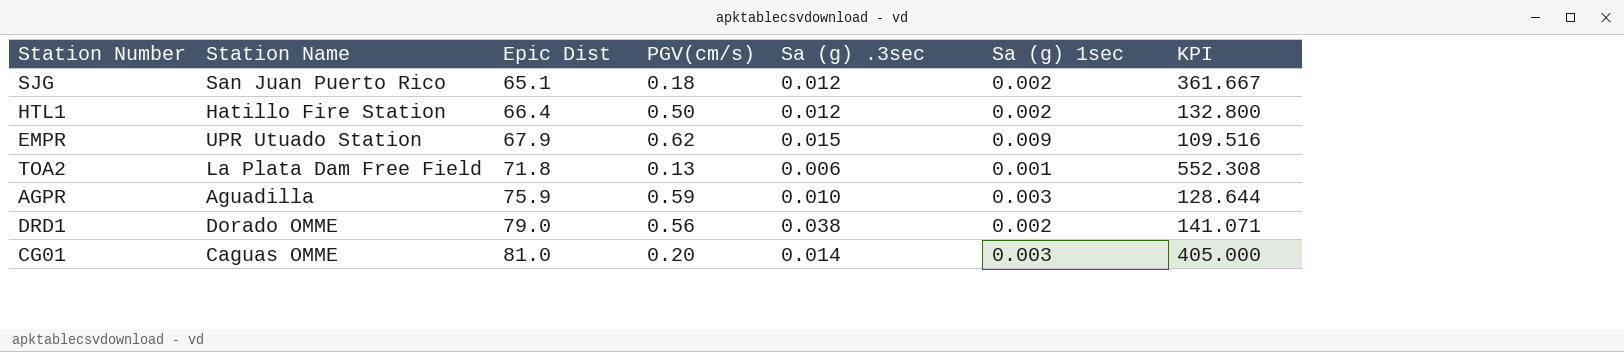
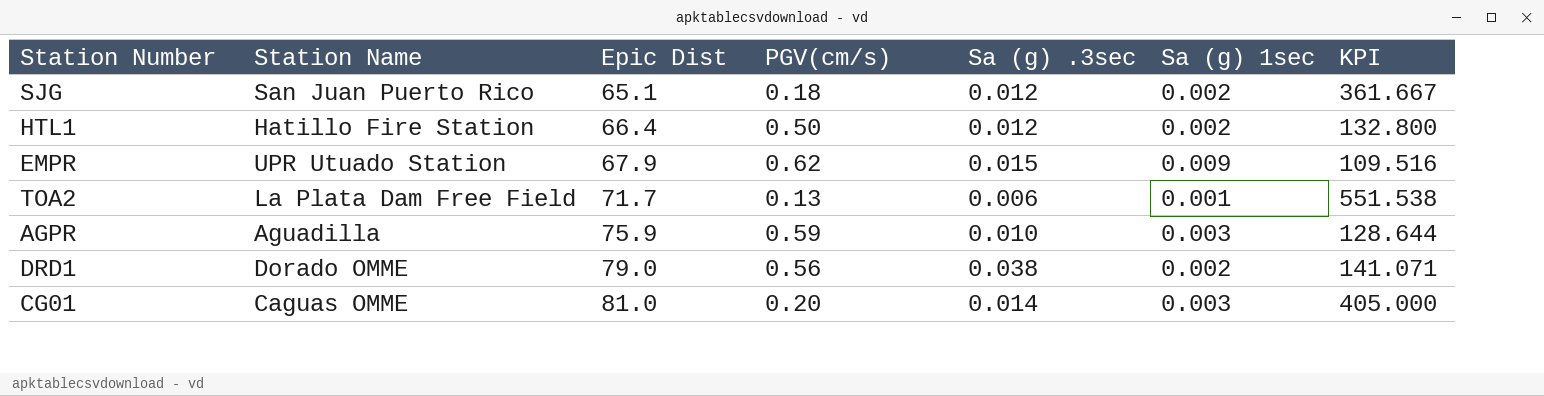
TOA2 | Epic Dist: 71.8 -> 71.7
TOA2 | KPI: 552.308 -> 551.538

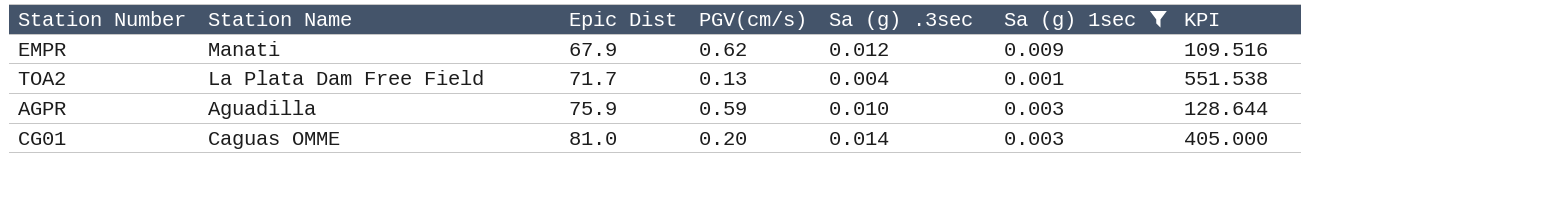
filter: none -> Sa (g) 1sec != 0.002
EMPR | Station Name: UPR Utuado Station -> Manati
EMPR | Sa (g) .3sec: 0.015 -> 0.012
TOA2 | Sa (g) .3sec: 0.006 -> 0.004

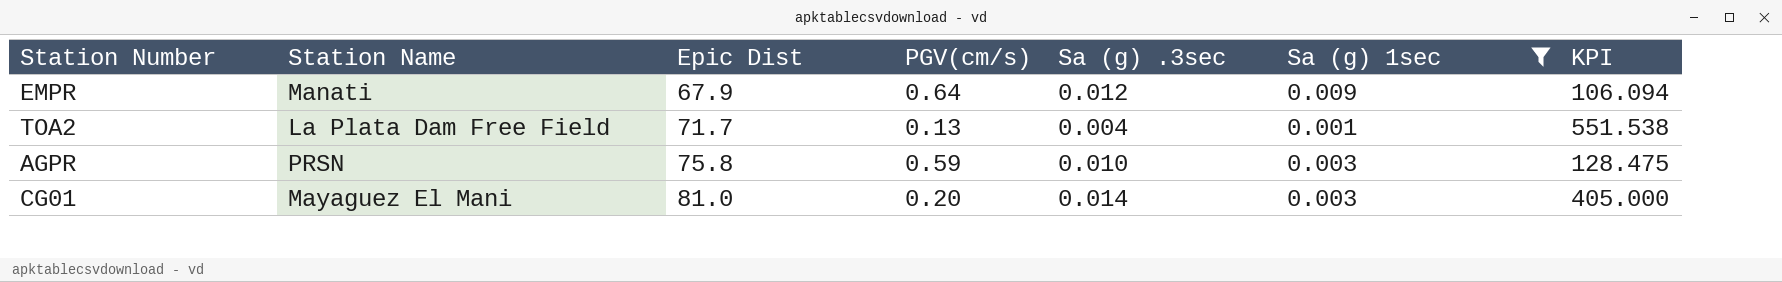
EMPR | PGV(cm/s): 0.62 -> 0.64
EMPR | KPI: 109.516 -> 106.094
AGPR | Station Name: Aguadilla -> PRSN
AGPR | Epic Dist: 75.9 -> 75.8
AGPR | KPI: 128.644 -> 128.475
CG01 | Station Name: Caguas OMME -> Mayaguez El Mani

